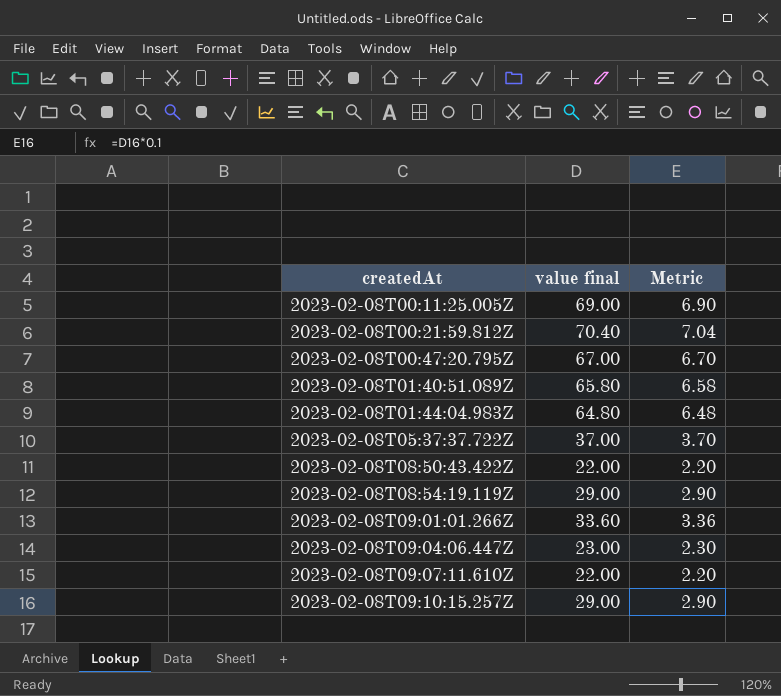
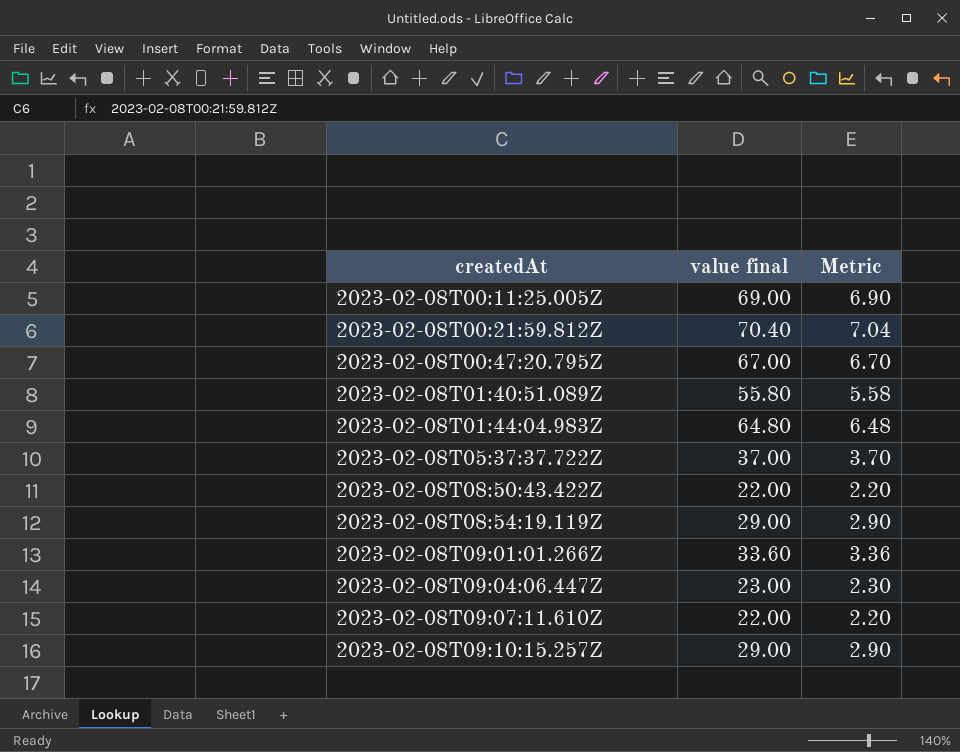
2023-02-08T01:40:51.089Z | value final: 65.80 -> 55.80
2023-02-08T01:40:51.089Z | Metric: 6.58 -> 5.58

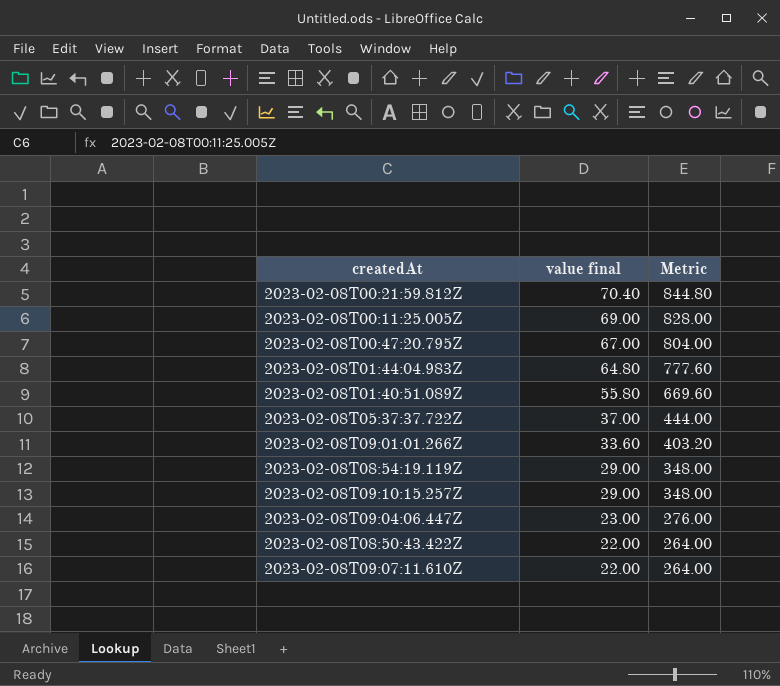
row order: createdAt ascending -> value final descending
column Metric | formula: [value final] * 0.1 -> [value final] * 12

